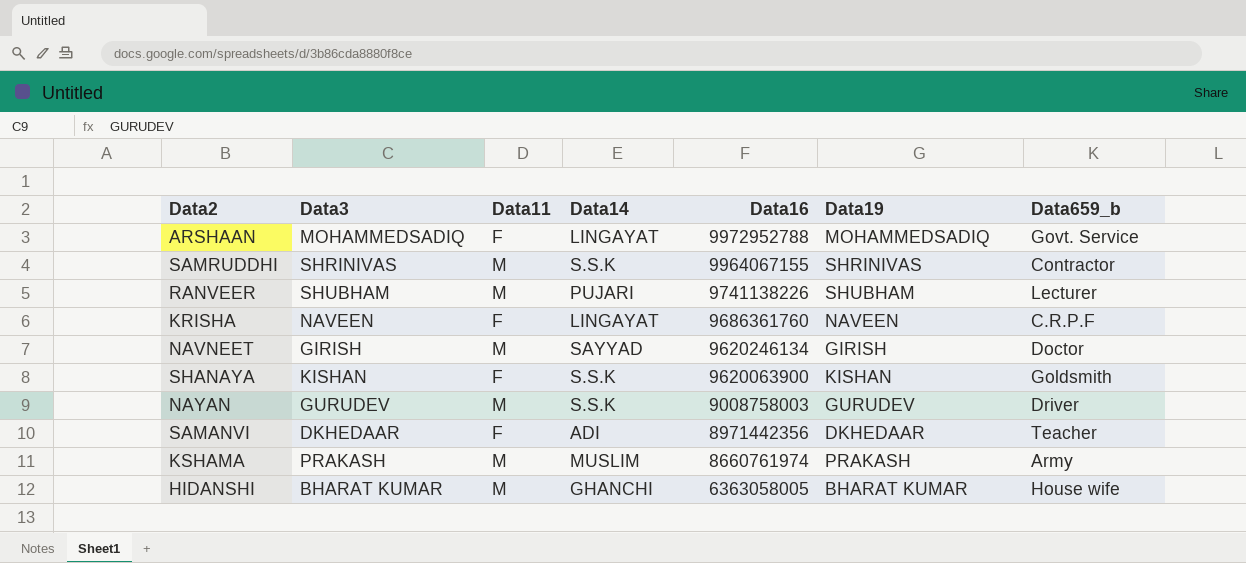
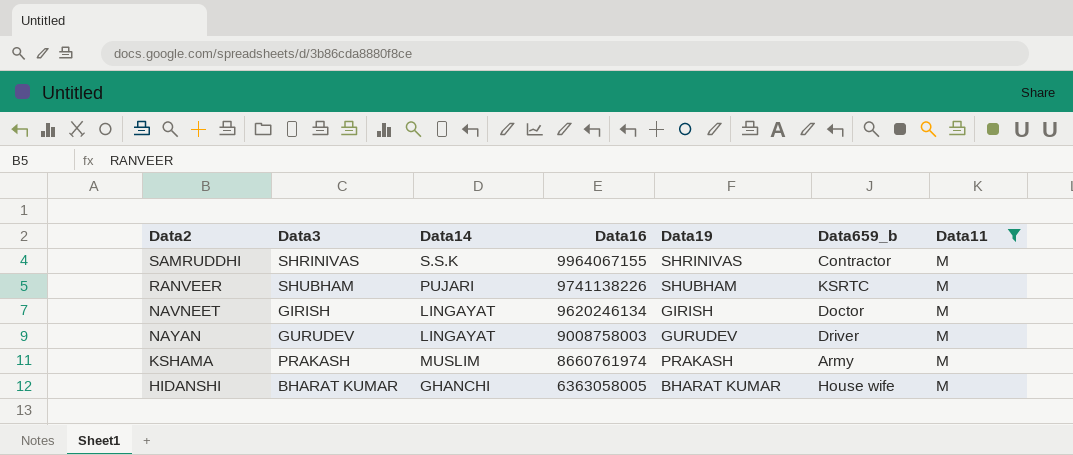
filter: none -> Data11 = M
column Data11 | position: 3 -> 7
RANVEER | Data659_b: Lecturer -> KSRTC
NAVNEET | Data14: SAYYAD -> LINGAYAT
NAYAN | Data14: S.S.K -> LINGAYAT

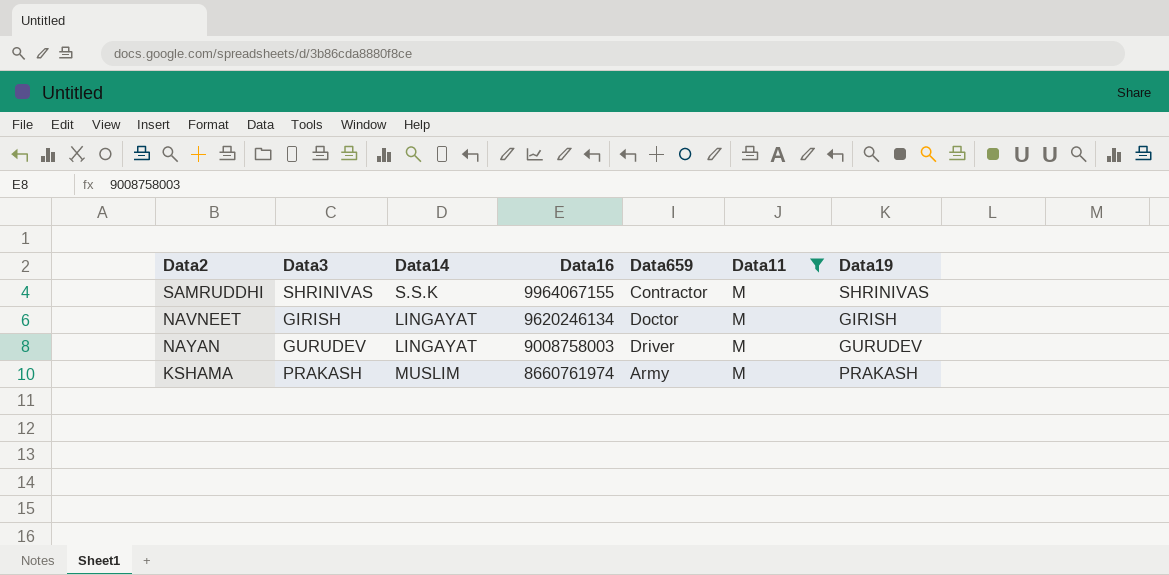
column name: Data659_b -> Data659
column Data19 | position: 5 -> 7
row RANVEER: SHUBHAM | PUJARI | 9741138226 | SHUBHAM | KSRTC | M -> none
row HIDANSHI: BHARAT KUMAR | GHANCHI | 6363058005 | BHARAT KUMAR | House wife | M -> none

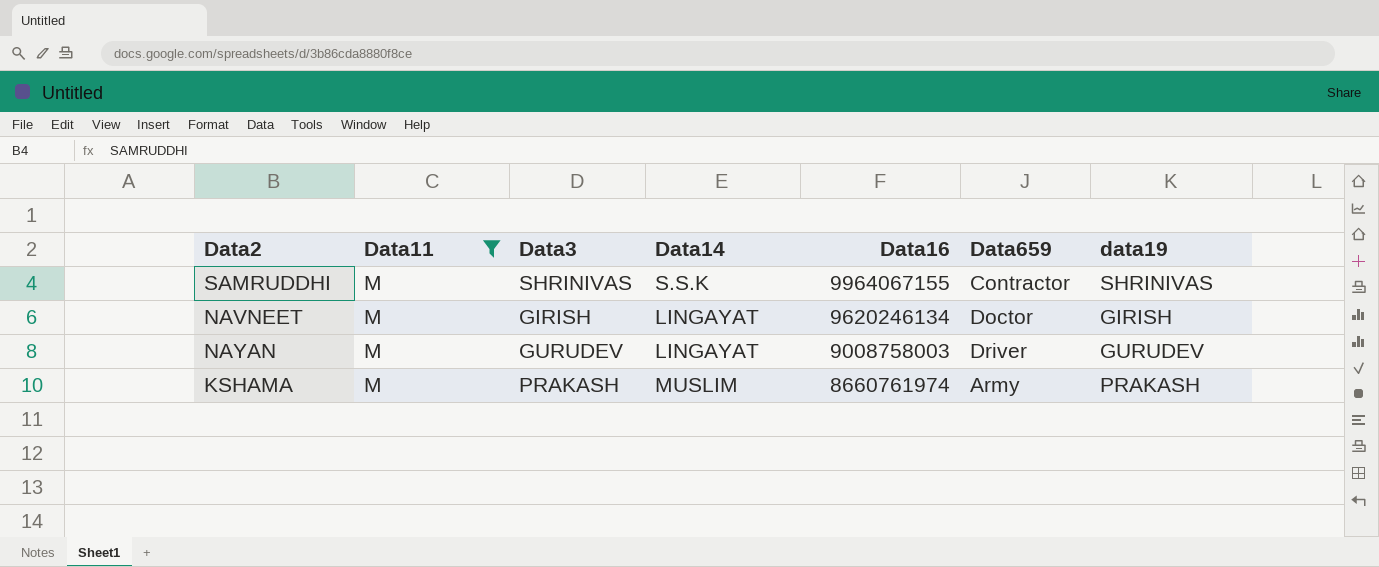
column Data11 | position: 6 -> 2
column name: Data19 -> data19

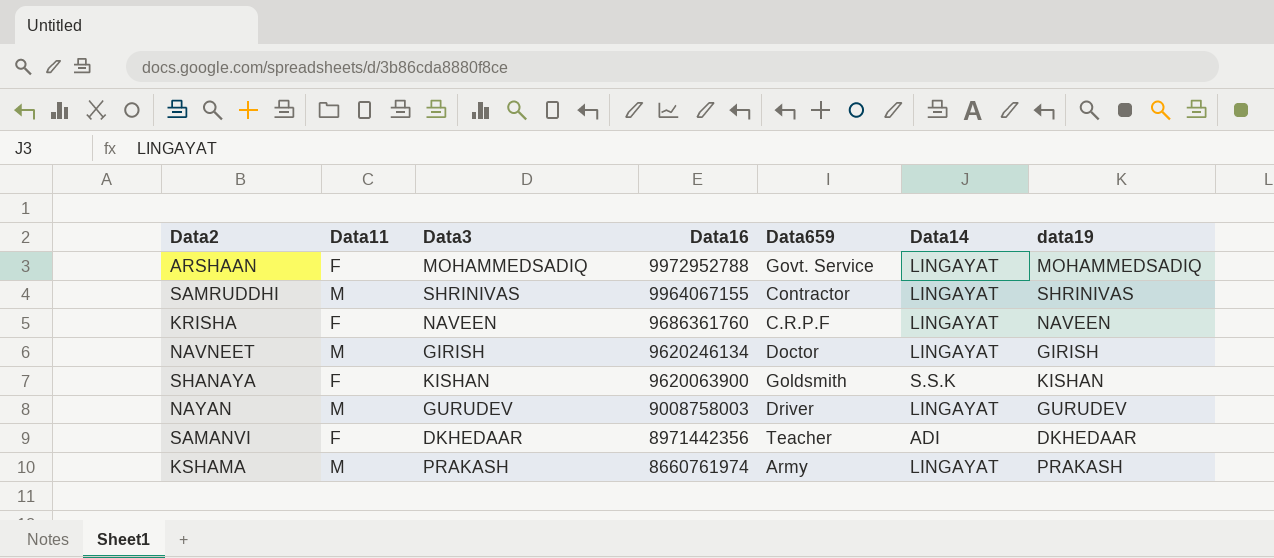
filter: Data11 = M -> none
column Data14 | position: 4 -> 6
SAMRUDDHI | Data14: S.S.K -> LINGAYAT
KSHAMA | Data14: MUSLIM -> LINGAYAT

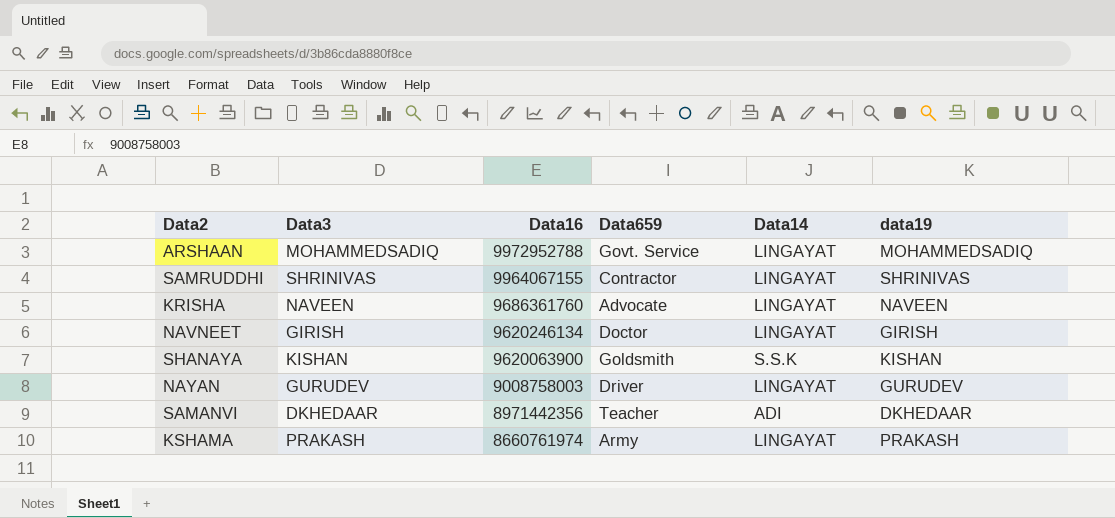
column Data11 | position: 2 -> none
KRISHA | Data659: C.R.P.F -> Advocate

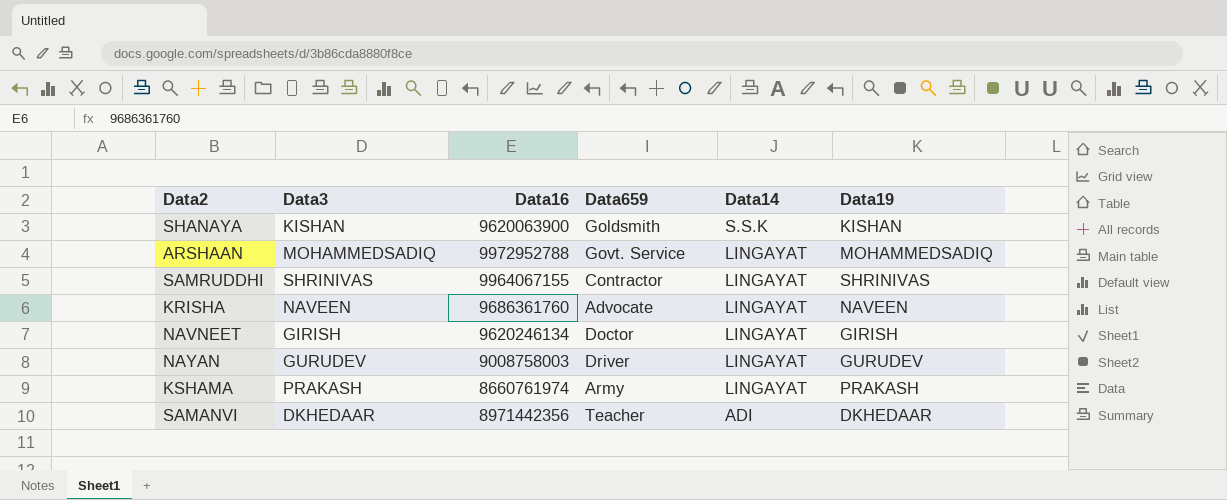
row order: Data16 descending -> Data14 descending
column name: data19 -> Data19

